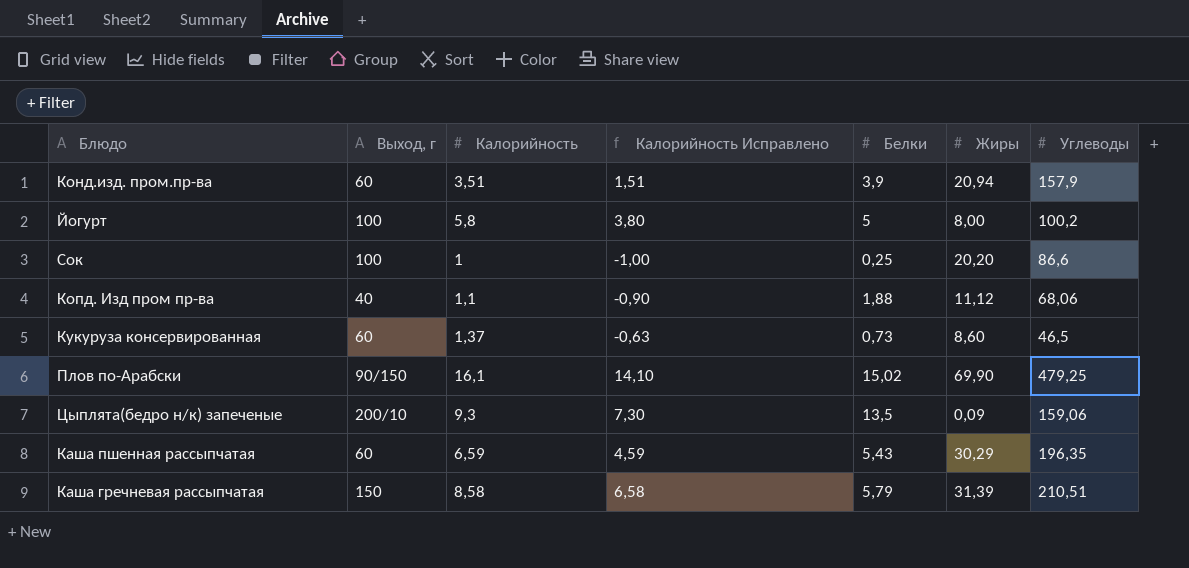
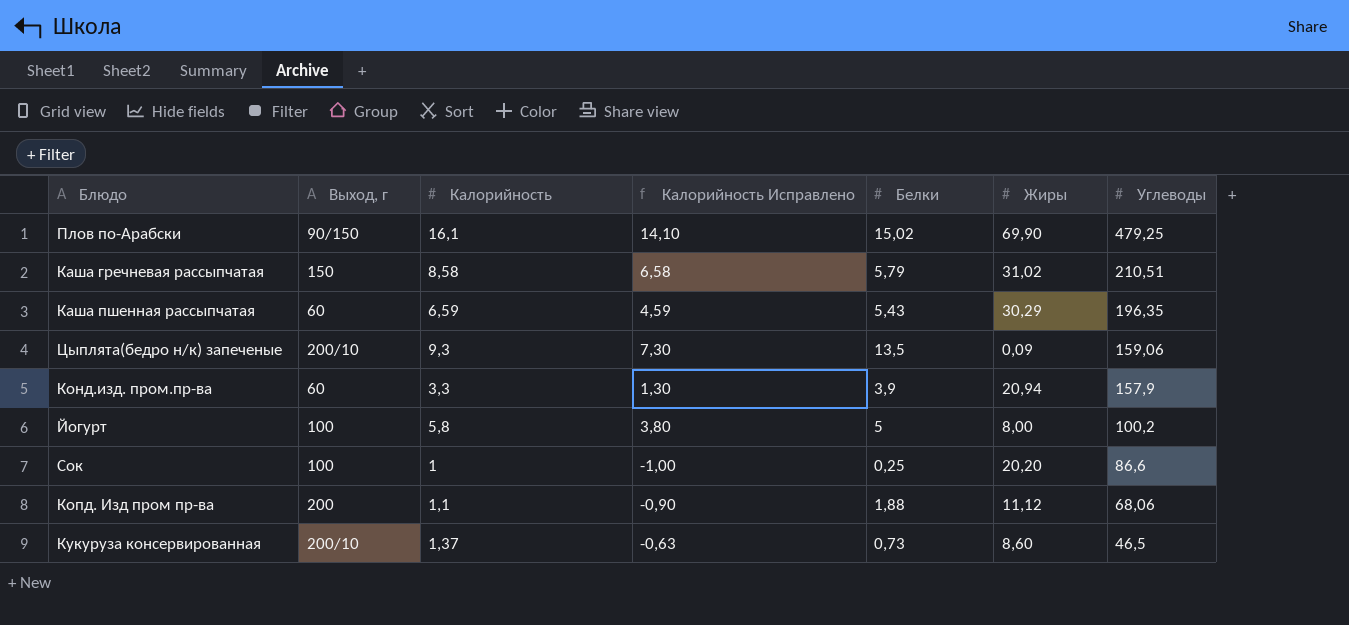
row order: none -> Углеводы descending
Каша гречневая рассыпчатая | Жиры: 31,39 -> 31,02
Конд.изд. пром.пр-ва | Калорийность: 3,51 -> 3,3
Конд.изд. пром.пр-ва | Калорийность Исправлено: 1,51 -> 1,30
Копд. Изд пром пр-ва | Выход, г: 40 -> 200
Кукуруза консервированная | Выход, г: 60 -> 200/10

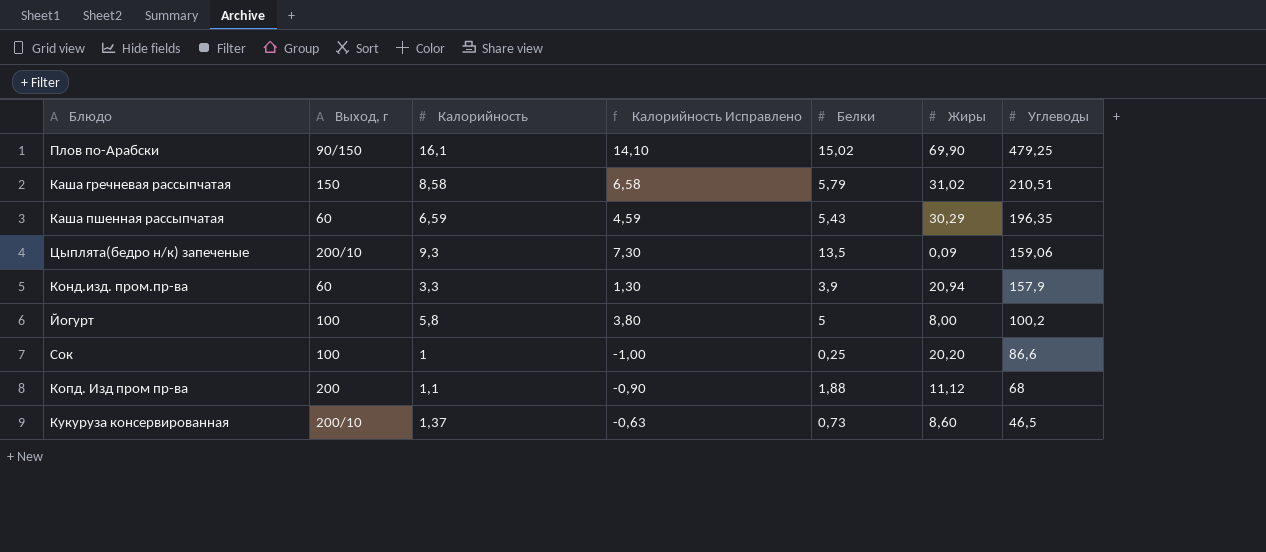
Копд. Изд пром пр-ва | Углеводы: 68,06 -> 68

